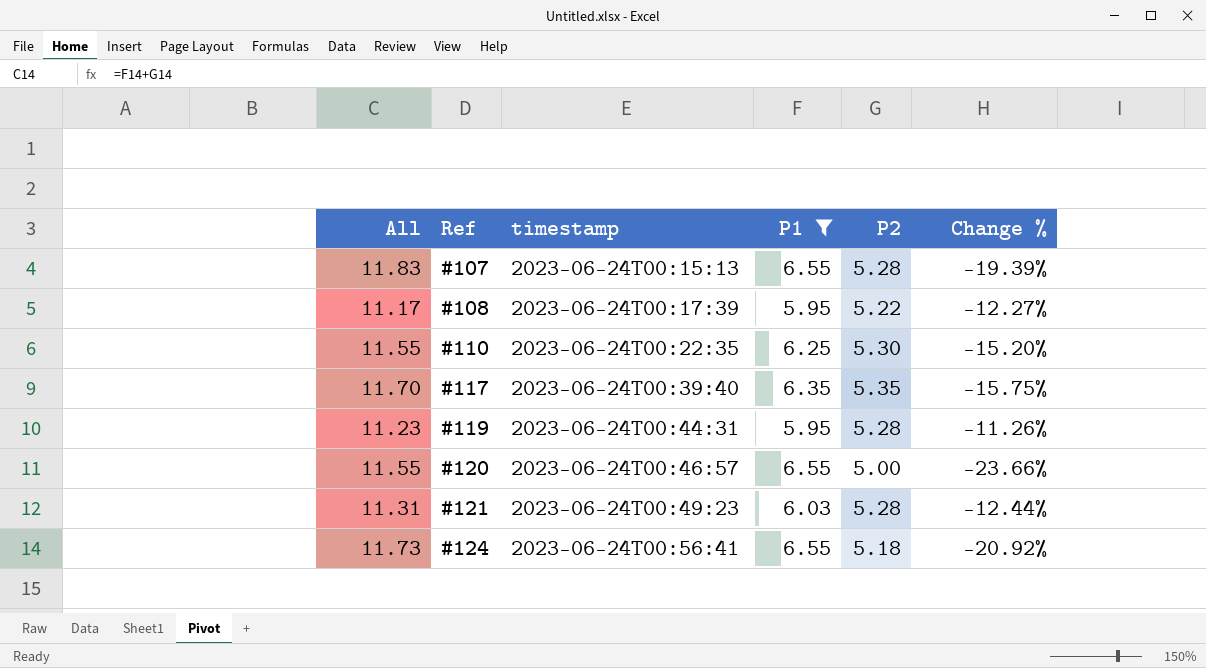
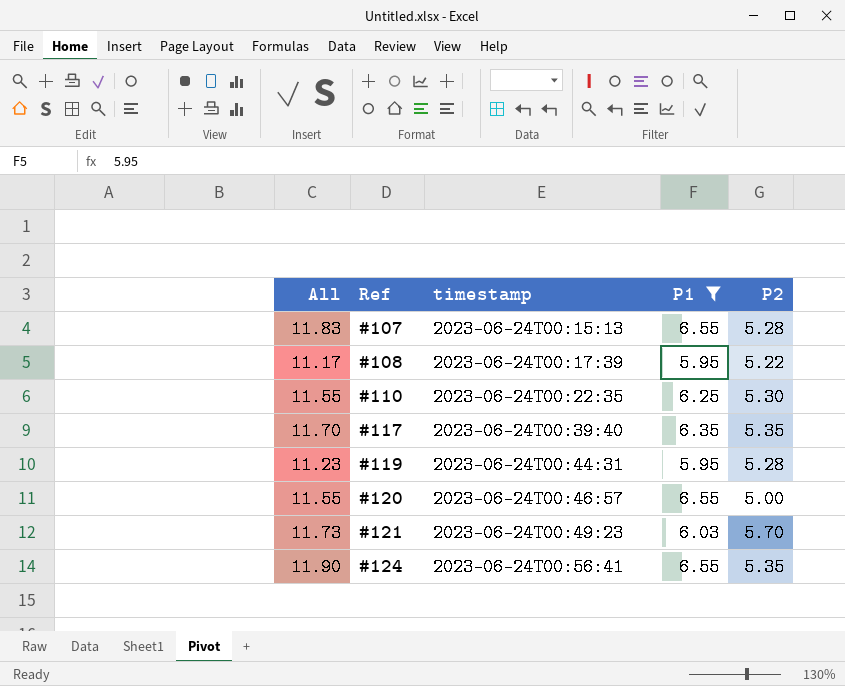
column Change % | formula: ([P2] - [P1]) / [P1] -> none
#121 | All: 11.31 -> 11.73
#121 | P2: 5.28 -> 5.70
#124 | All: 11.73 -> 11.90
#124 | P2: 5.18 -> 5.35

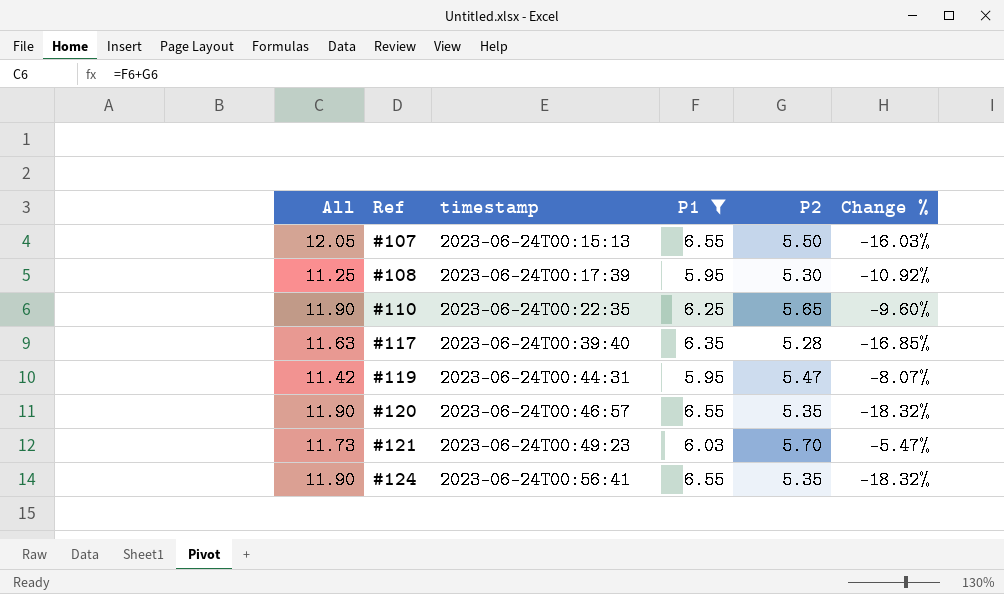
column Change % | formula: none -> ([P2] - [P1]) / [P1]
#107 | All: 11.83 -> 12.05
#107 | P2: 5.28 -> 5.50
#108 | All: 11.17 -> 11.25
#108 | P2: 5.22 -> 5.30
#110 | All: 11.55 -> 11.90
#110 | P2: 5.30 -> 5.65
#117 | All: 11.70 -> 11.63
#117 | P2: 5.35 -> 5.28
#119 | All: 11.23 -> 11.42
#119 | P2: 5.28 -> 5.47
#120 | All: 11.55 -> 11.90
#120 | P2: 5.00 -> 5.35

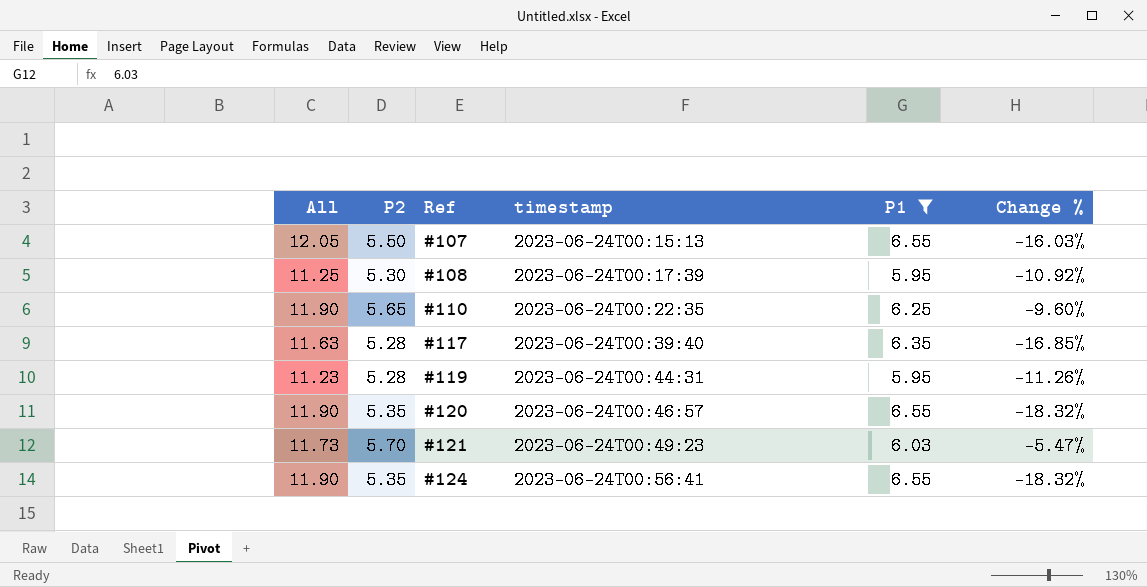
column P2 | position: 5 -> 2
#119 | All: 11.42 -> 11.23
#119 | P2: 5.47 -> 5.28
#119 | Change %: -8.07% -> -11.26%

